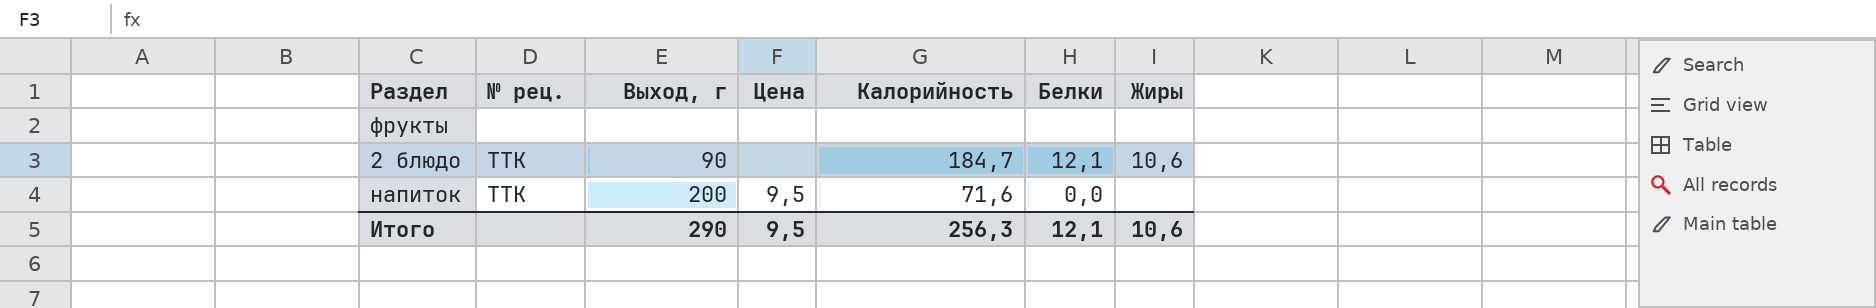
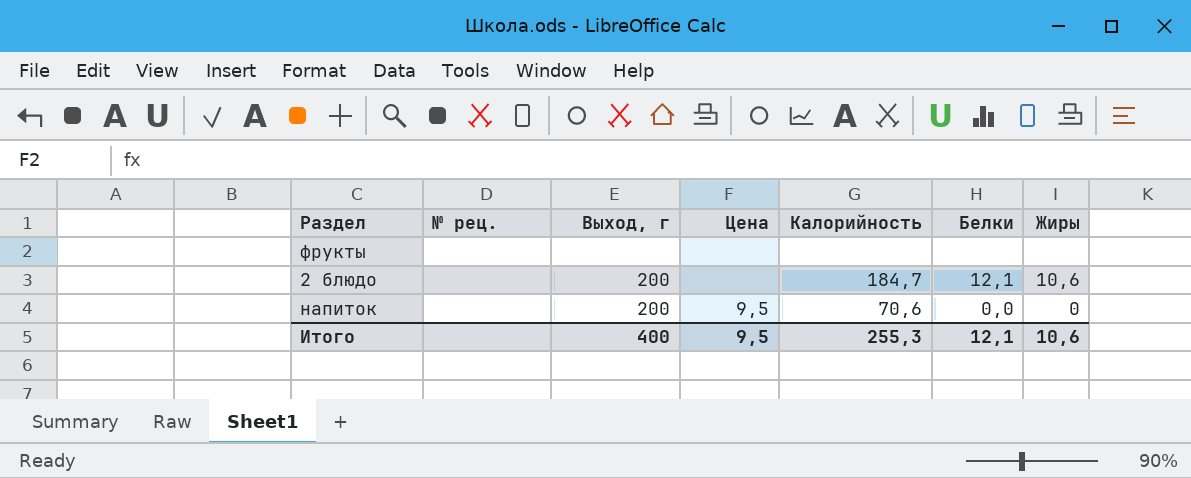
2 блюдо | № рец.: ТТК -> none
2 блюдо | Выход, г: 90 -> 200
напиток | № рец.: ТТК -> none
напиток | Калорийность: 71,6 -> 70,6
напиток | Жиры: none -> 0
Итого | Выход, г: 290 -> 400
Итого | Калорийность: 256,3 -> 255,3

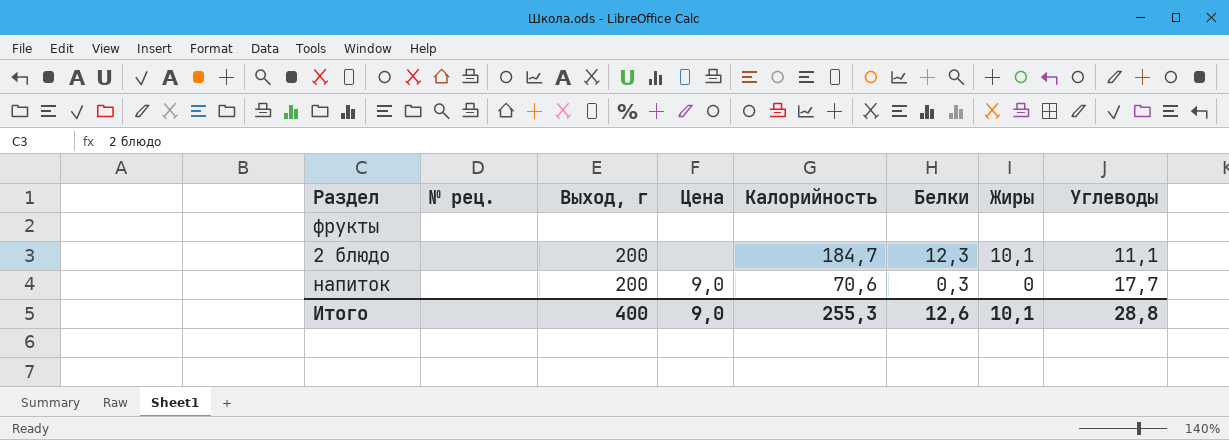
column Углеводы | position: none -> 8
2 блюдо | Белки: 12,1 -> 12,3
2 блюдо | Жиры: 10,6 -> 10,1
напиток | Цена: 9,5 -> 9,0
напиток | Белки: 0,0 -> 0,3
Итого | Цена: 9,5 -> 9,0
Итого | Белки: 12,1 -> 12,6
Итого | Жиры: 10,6 -> 10,1

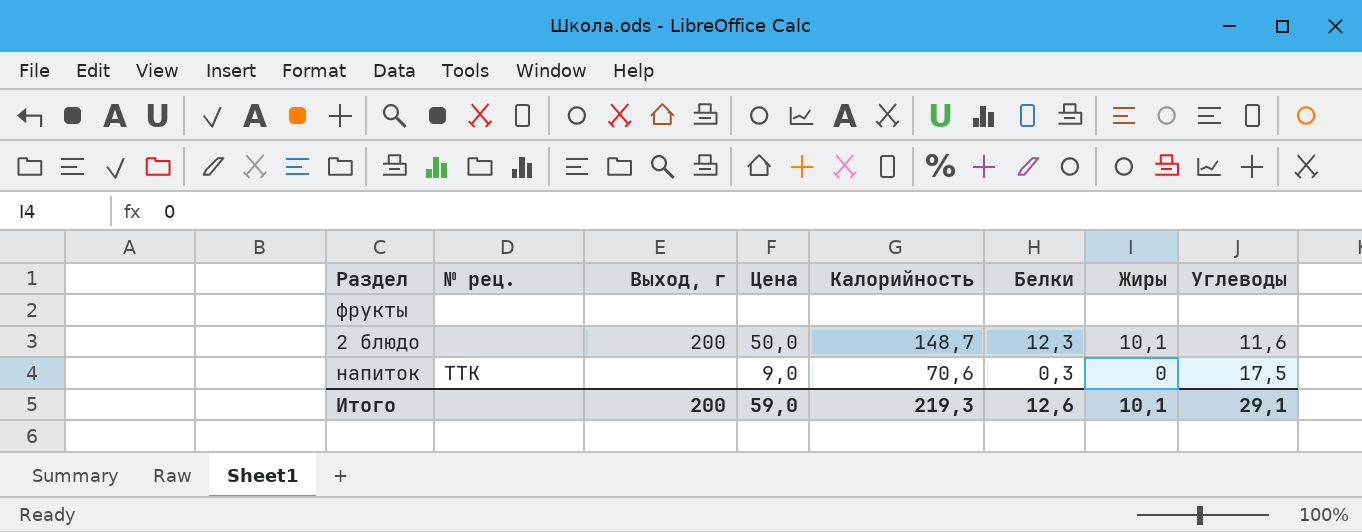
2 блюдо | Цена: none -> 50,0
2 блюдо | Калорийность: 184,7 -> 148,7
2 блюдо | Углеводы: 11,1 -> 11,6
напиток | № рец.: none -> ТТК
напиток | Выход, г: 200 -> none
напиток | Углеводы: 17,7 -> 17,5
Итого | Выход, г: 400 -> 200
Итого | Цена: 9,0 -> 59,0
Итого | Калорийность: 255,3 -> 219,3
Итого | Углеводы: 28,8 -> 29,1

